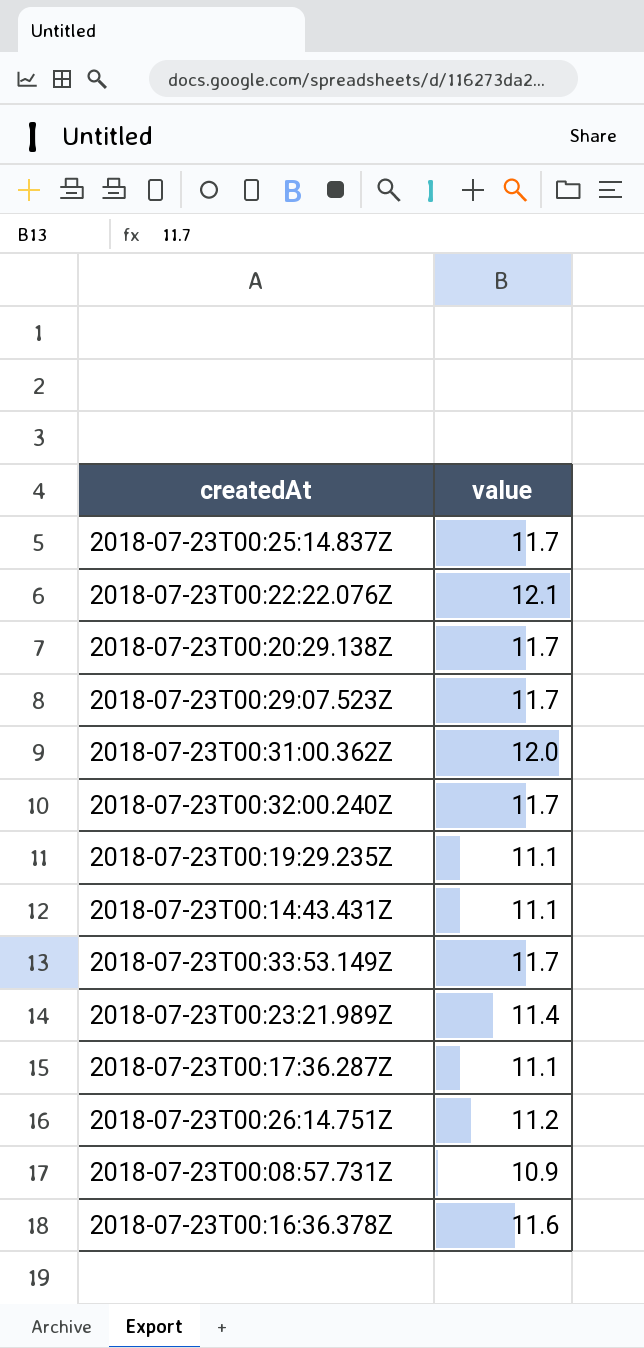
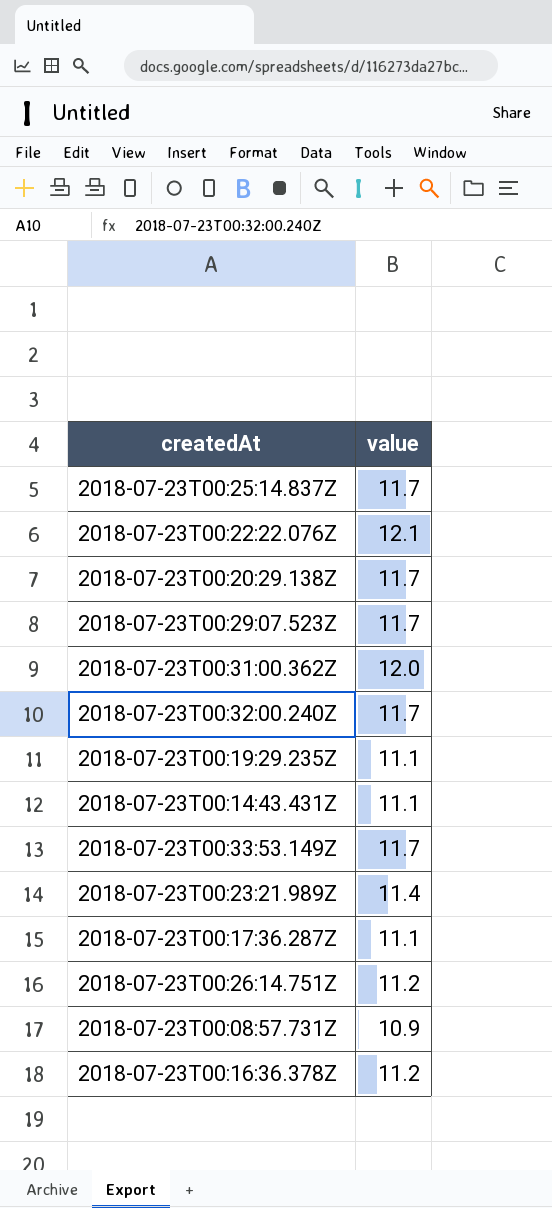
2018-07-23T00:16:36.378Z | value: 11.6 -> 11.2

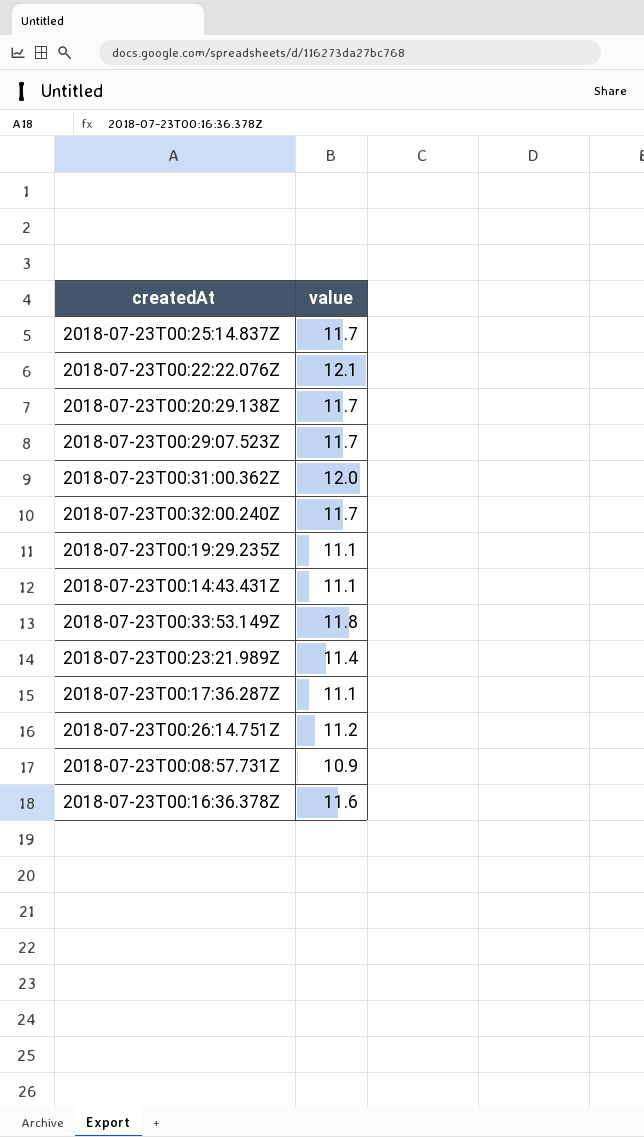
2018-07-23T00:33:53.149Z | value: 11.7 -> 11.8
2018-07-23T00:16:36.378Z | value: 11.2 -> 11.6

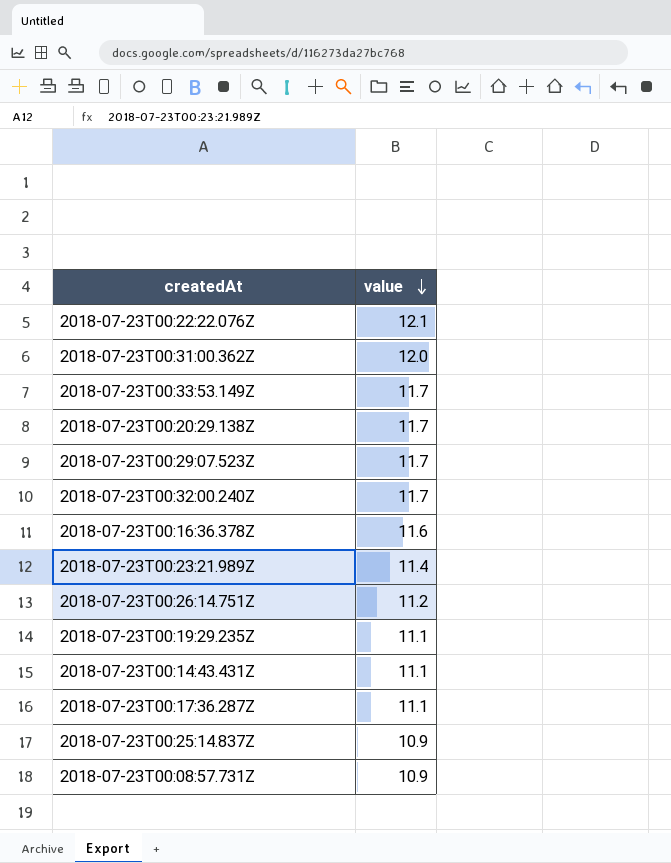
row order: none -> value descending
2018-07-23T00:33:53.149Z | value: 11.8 -> 11.7
2018-07-23T00:25:14.837Z | value: 11.7 -> 10.9

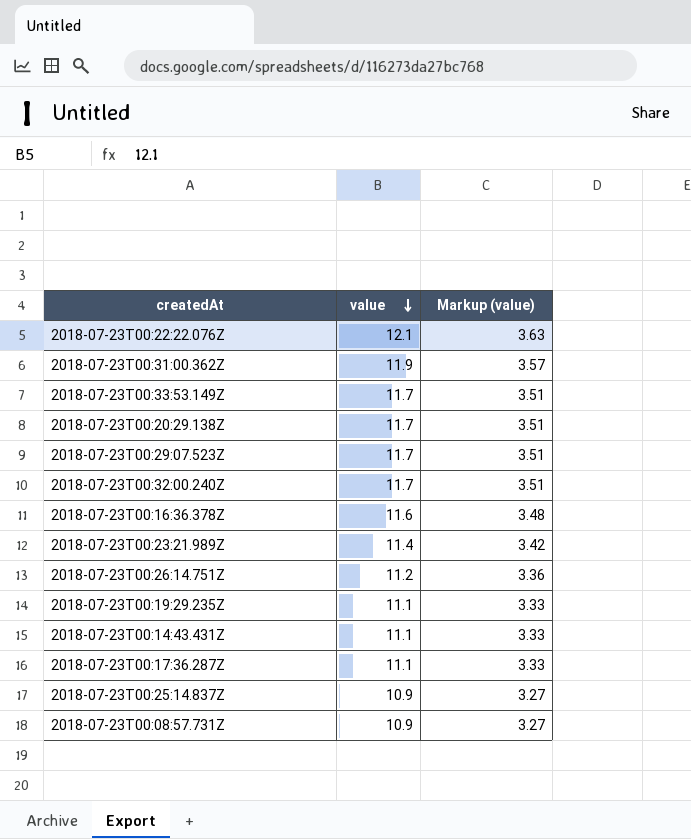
column Markup (value) | formula: none -> [value] * 0.3
2018-07-23T00:31:00.362Z | value: 12.0 -> 11.9

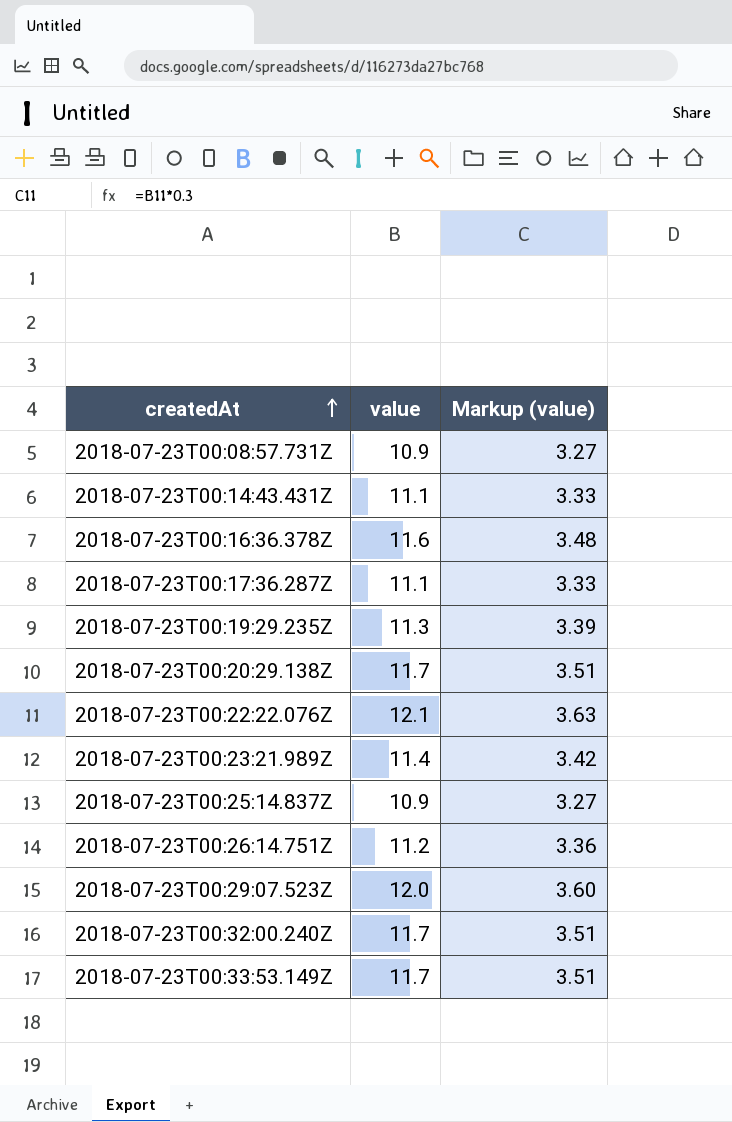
row order: value descending -> createdAt ascending
row 2018-07-23T00:31:00.362Z: 11.9 | 3.57 -> none
2018-07-23T00:19:29.235Z | value: 11.1 -> 11.3
2018-07-23T00:19:29.235Z | Markup (value): 3.33 -> 3.39
2018-07-23T00:29:07.523Z | value: 11.7 -> 12.0
2018-07-23T00:29:07.523Z | Markup (value): 3.51 -> 3.60

